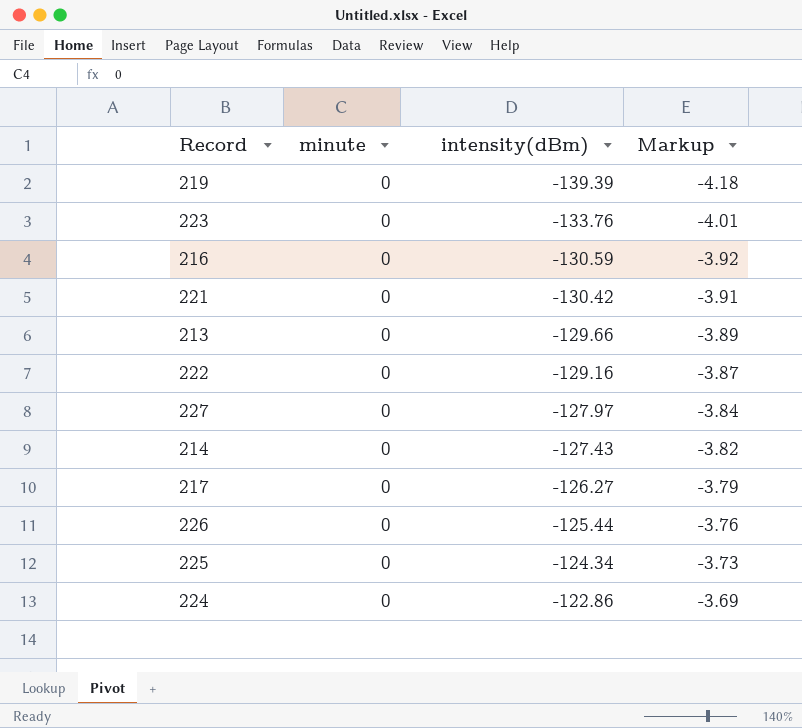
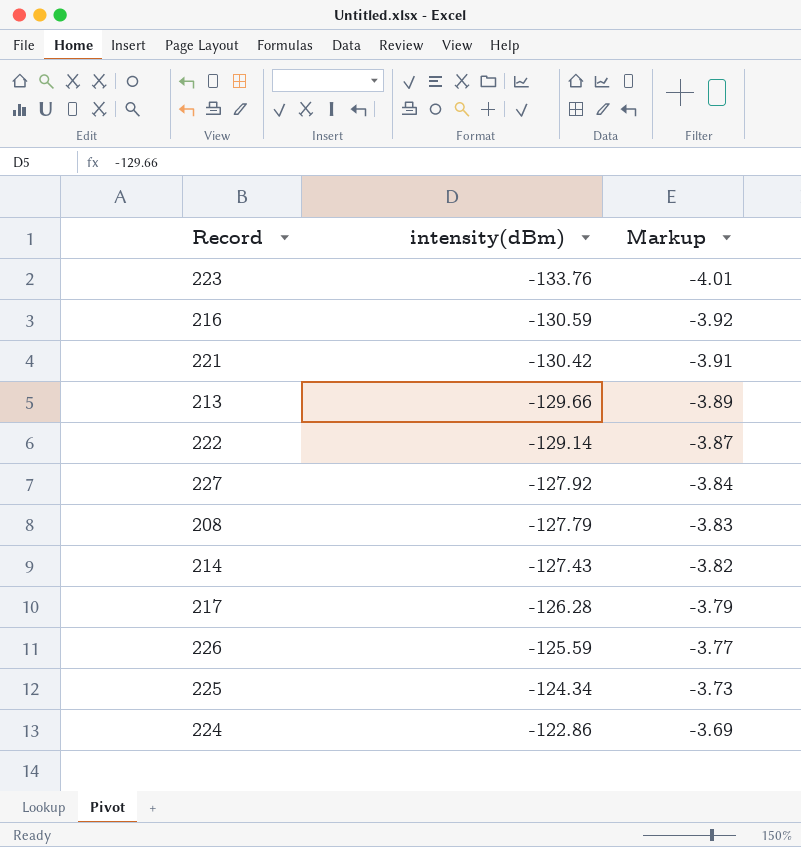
column minute | position: 2 -> none
row 219: 0 | -139.39 | -4.18 -> none
222 | intensity(dBm): -129.16 -> -129.14
227 | intensity(dBm): -127.97 -> -127.92
row 208: none -> -127.79 | -3.83
217 | intensity(dBm): -126.27 -> -126.28
226 | intensity(dBm): -125.44 -> -125.59
226 | Markup: -3.76 -> -3.77

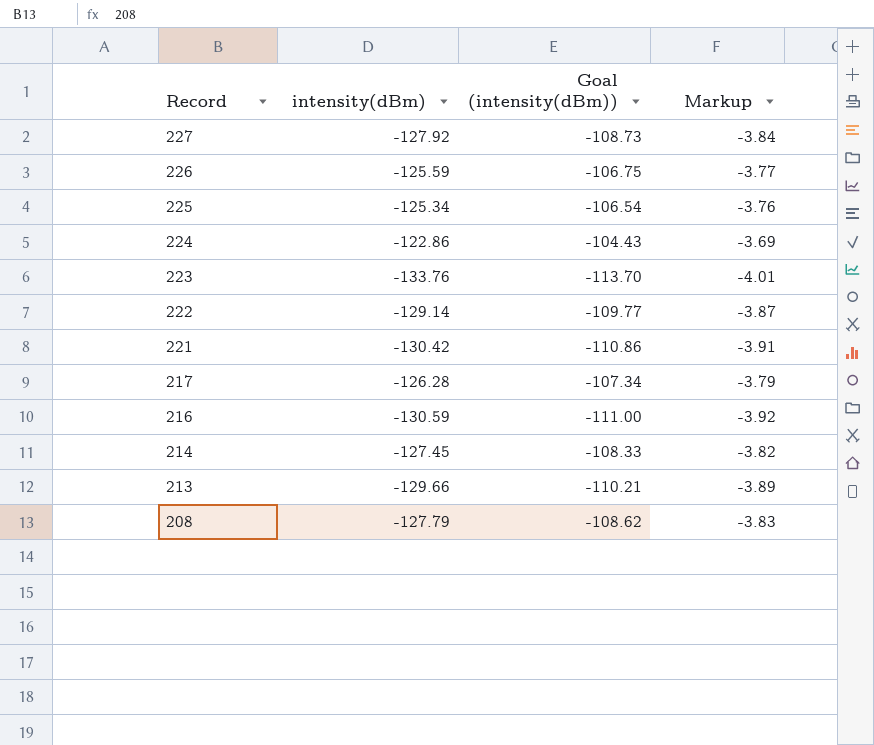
row order: intensity(dBm) ascending -> Record descending
column Goal (intensity(dBm)) | formula: none -> [intensity(dBm)] * 0.85
225 | intensity(dBm): -124.34 -> -125.34
225 | Markup: -3.73 -> -3.76
214 | intensity(dBm): -127.43 -> -127.45

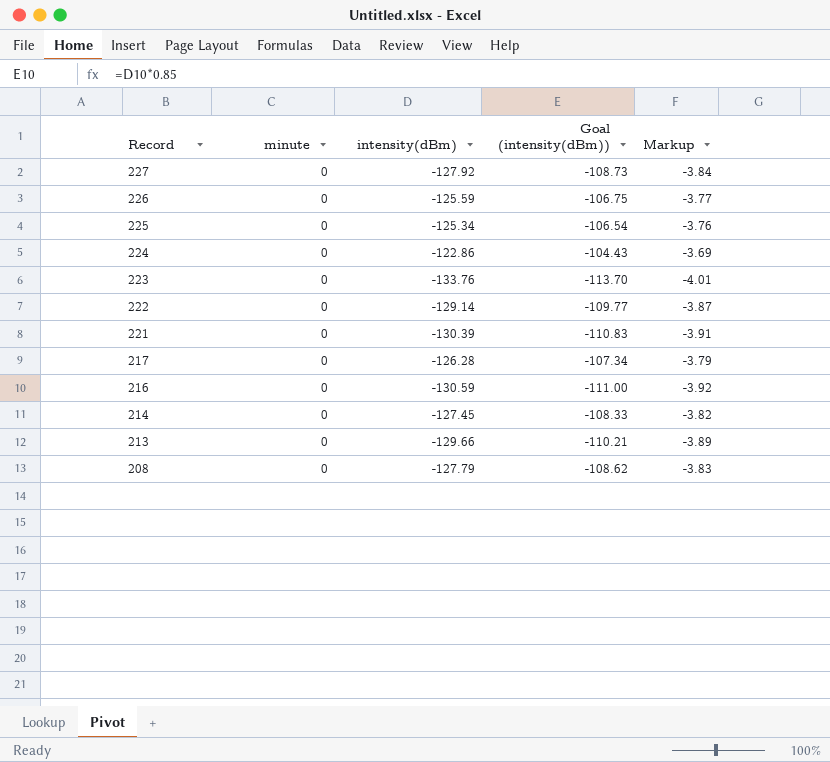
column minute | position: none -> 2
221 | intensity(dBm): -130.42 -> -130.39
221 | Goal (intensity(dBm)): -110.86 -> -110.83

